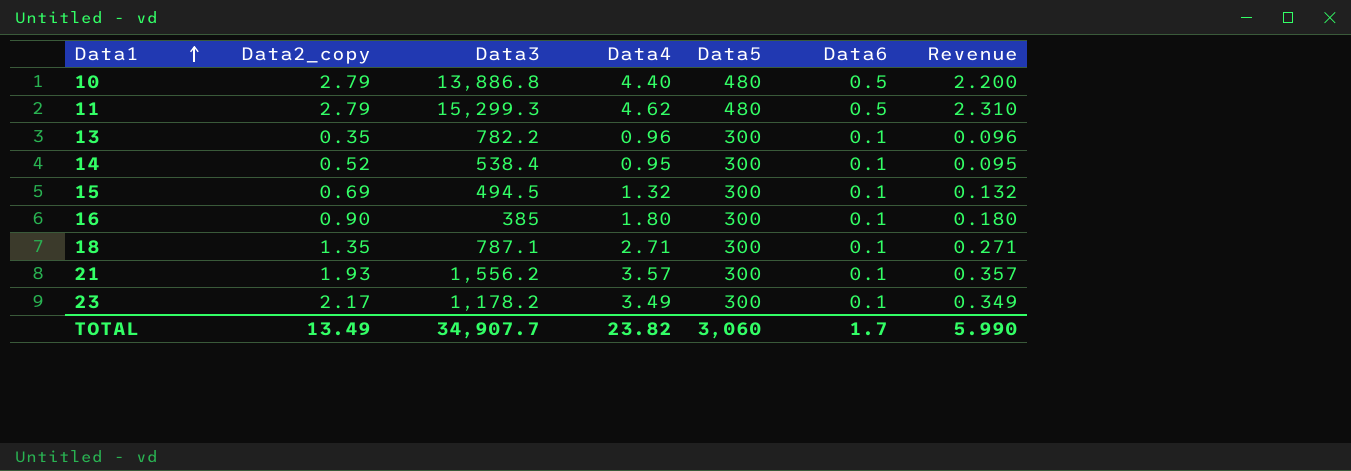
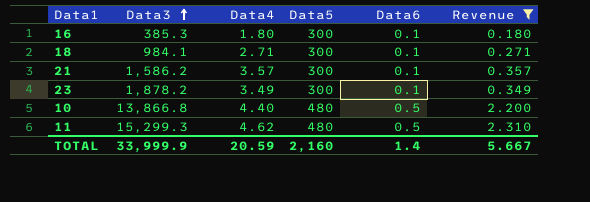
filter: none -> Revenue >= 0.180
row order: Data1 ascending -> Data3 ascending
column Data2_copy | position: 2 -> none
16 | Data3: 385 -> 385.3
18 | Data3: 787.1 -> 984.1
21 | Data3: 1,556.2 -> 1,586.2
23 | Data3: 1,178.2 -> 1,878.2
10 | Data3: 13,886.8 -> 13,866.8
TOTAL | Data3: 34,907.7 -> 33,999.9
TOTAL | Data4: 23.82 -> 20.59
TOTAL | Data5: 3,060 -> 2,160
TOTAL | Data6: 1.7 -> 1.4
TOTAL | Revenue: 5.990 -> 5.667

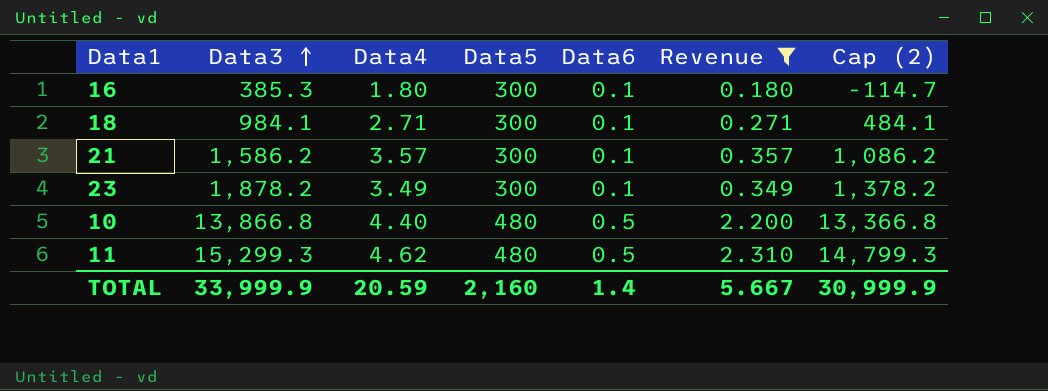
column Cap (2) | formula: none -> [Data3] - 500

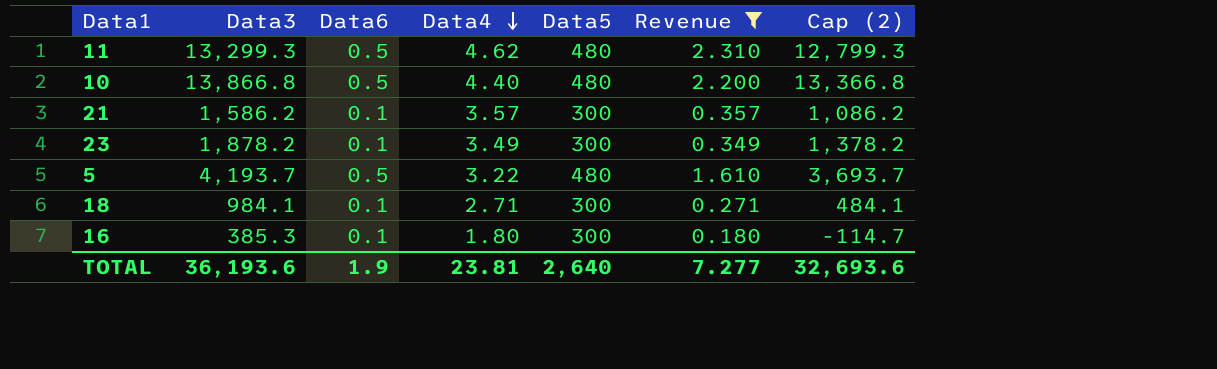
row order: Data3 ascending -> Data4 descending
column Data6 | position: 5 -> 3
11 | Data3: 15,299.3 -> 13,299.3
11 | Cap (2): 14,799.3 -> 12,799.3
row 5: none -> 4,193.7 | 0.5 | 3.22 | 480 | 1.610 | 3,693.7
TOTAL | Data3: 33,999.9 -> 36,193.6
TOTAL | Data6: 1.4 -> 1.9
TOTAL | Data4: 20.59 -> 23.81
TOTAL | Data5: 2,160 -> 2,640
TOTAL | Revenue: 5.667 -> 7.277
TOTAL | Cap (2): 30,999.9 -> 32,693.6

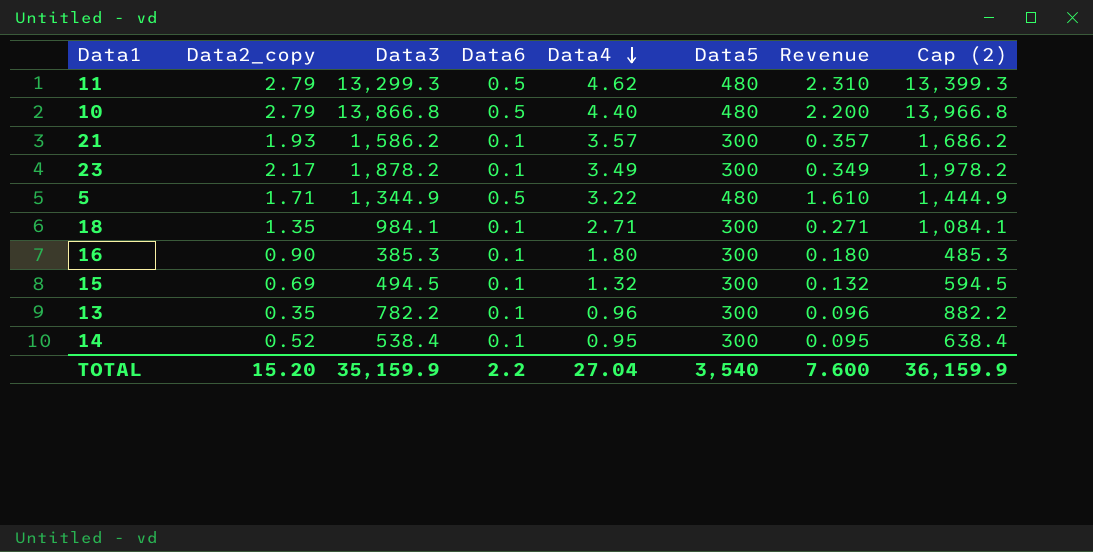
filter: Revenue >= 0.180 -> none
column Data2_copy | position: none -> 2
column Cap (2) | formula: [Data3] - 500 -> [Data3] + 100
5 | Data3: 4,193.7 -> 1,344.9
TOTAL | Data3: 36,193.6 -> 35,159.9
TOTAL | Data6: 1.9 -> 2.2
TOTAL | Data4: 23.81 -> 27.04
TOTAL | Data5: 2,640 -> 3,540
TOTAL | Revenue: 7.277 -> 7.600
TOTAL | Cap (2): 32,693.6 -> 36,159.9

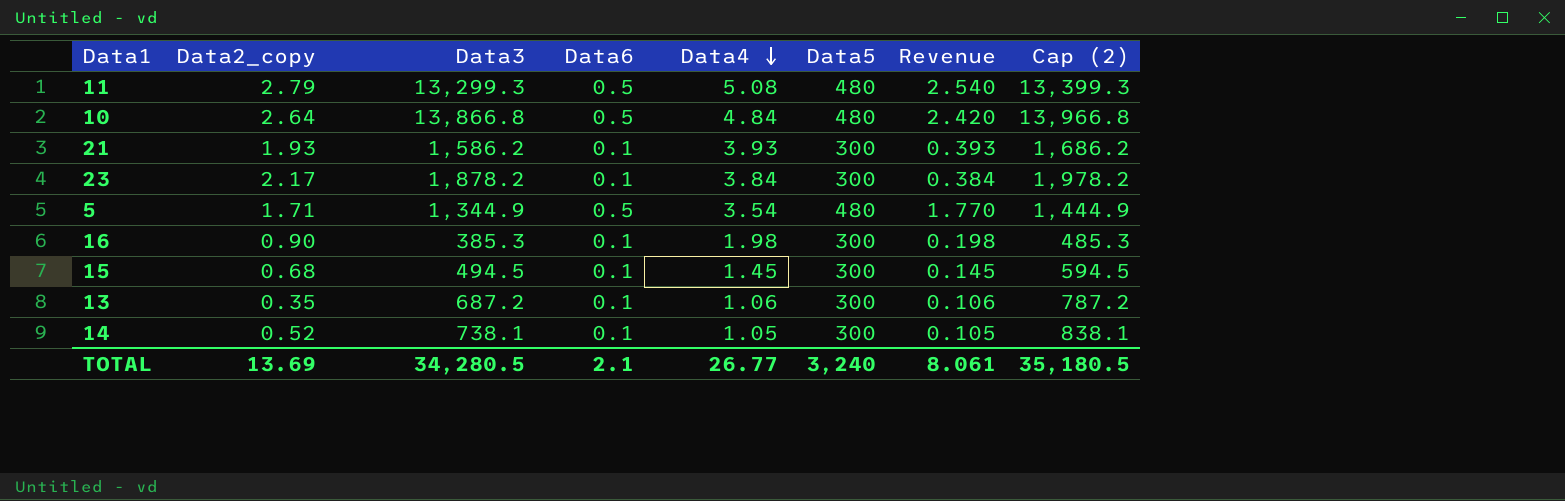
row 18: 1.35 | 984.1 | 0.1 | 2.71 | 300 | 0.271 | 1,084.1 -> none
11 | Data4: 4.62 -> 5.08
11 | Revenue: 2.310 -> 2.540
10 | Data2_copy: 2.79 -> 2.64
10 | Data4: 4.40 -> 4.84
10 | Revenue: 2.200 -> 2.420
21 | Data4: 3.57 -> 3.93
21 | Revenue: 0.357 -> 0.393
23 | Data4: 3.49 -> 3.84
23 | Revenue: 0.349 -> 0.384
5 | Data4: 3.22 -> 3.54
5 | Revenue: 1.610 -> 1.770
16 | Data4: 1.80 -> 1.98
16 | Revenue: 0.180 -> 0.198
15 | Data2_copy: 0.69 -> 0.68
15 | Data4: 1.32 -> 1.45
15 | Revenue: 0.132 -> 0.145
13 | Data3: 782.2 -> 687.2
13 | Data4: 0.96 -> 1.06
13 | Revenue: 0.096 -> 0.106
13 | Cap (2): 882.2 -> 787.2
14 | Data3: 538.4 -> 738.1
14 | Data4: 0.95 -> 1.05
14 | Revenue: 0.095 -> 0.105
14 | Cap (2): 638.4 -> 838.1
TOTAL | Data2_copy: 15.20 -> 13.69
TOTAL | Data3: 35,159.9 -> 34,280.5
TOTAL | Data6: 2.2 -> 2.1
TOTAL | Data4: 27.04 -> 26.77
TOTAL | Data5: 3,540 -> 3,240
TOTAL | Revenue: 7.600 -> 8.061
TOTAL | Cap (2): 36,159.9 -> 35,180.5

